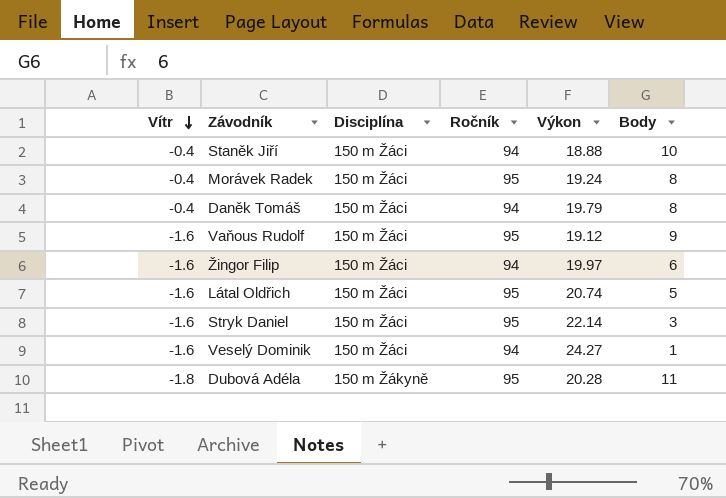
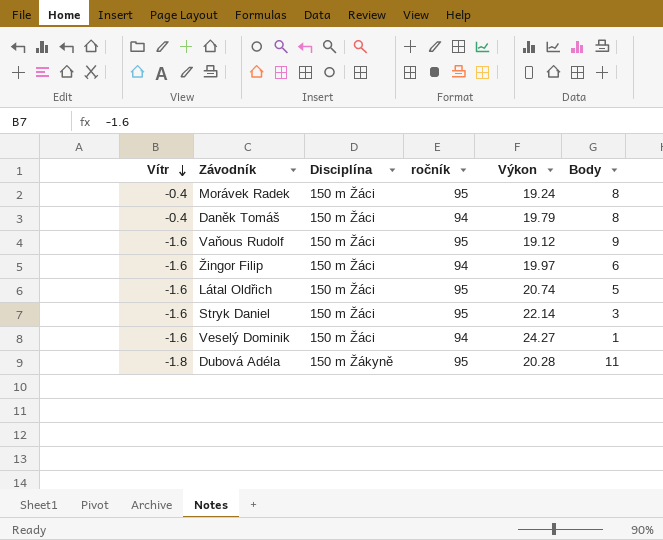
column name: Ročník -> ročník
row Staněk Jiří: -0.4 | 150 m Žáci | 94 | 18.88 | 10 -> none

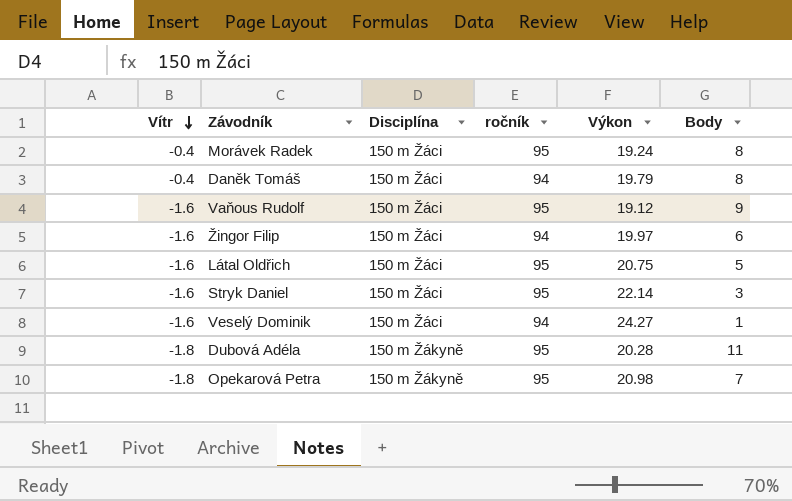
Látal Oldřich | Výkon: 20.74 -> 20.75
row Opekarová Petra: none -> -1.8 | 150 m Žákyně | 95 | 20.98 | 7

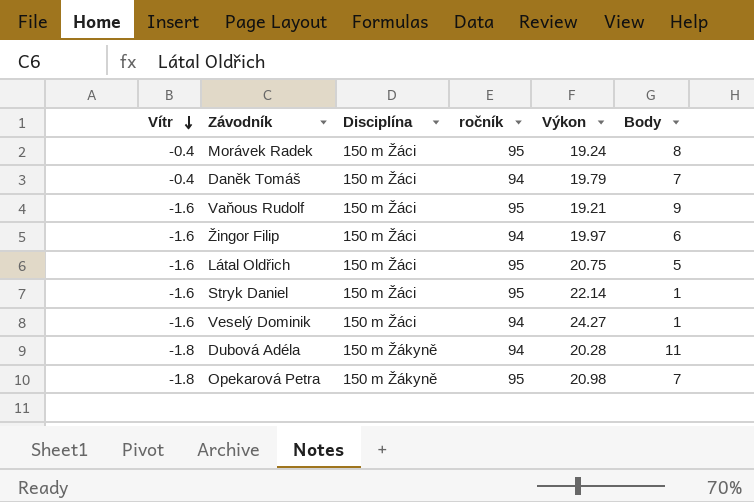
Daněk Tomáš | Body: 8 -> 7
Vaňous Rudolf | Výkon: 19.12 -> 19.21
Stryk Daniel | Body: 3 -> 1
Dubová Adéla | ročník: 95 -> 94

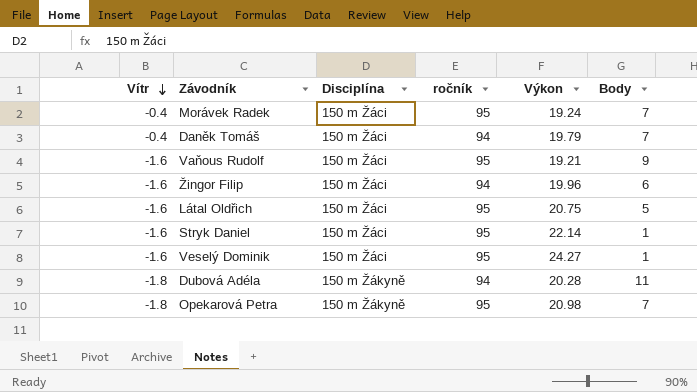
Morávek Radek | Body: 8 -> 7
Žingor Filip | Výkon: 19.97 -> 19.96
Veselý Dominik | ročník: 94 -> 95

